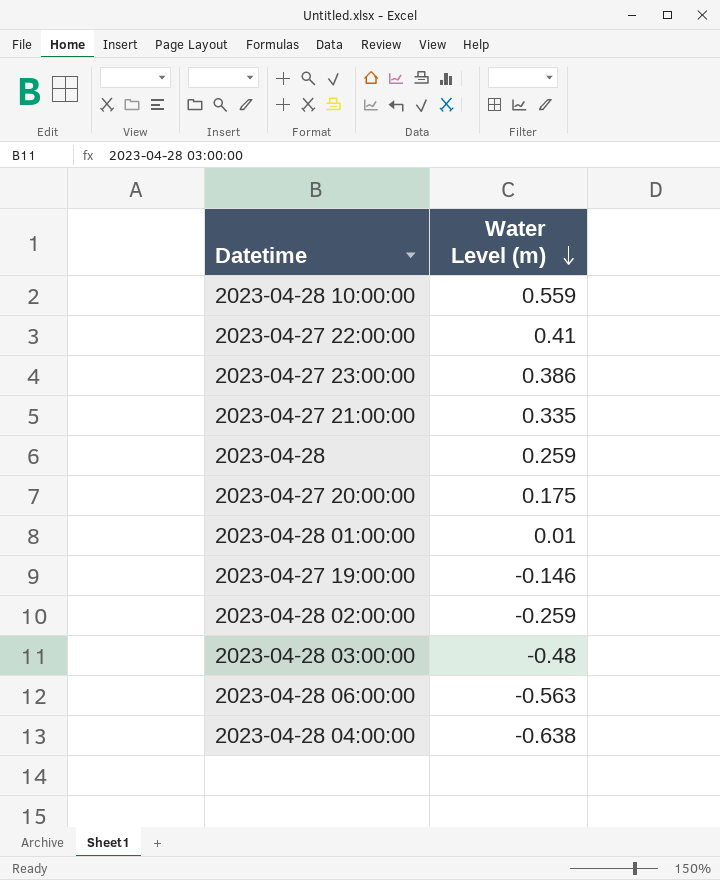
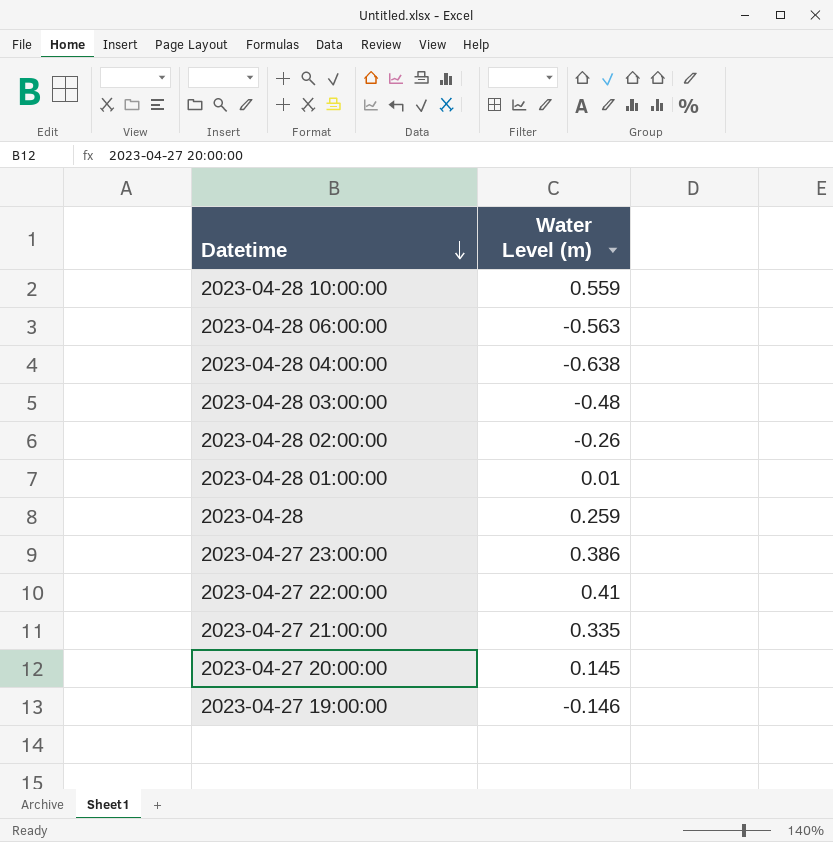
row order: Water Level (m) descending -> Datetime descending
2023-04-28 02:00:00 | Water Level (m): -0.259 -> -0.26
2023-04-27 20:00:00 | Water Level (m): 0.175 -> 0.145

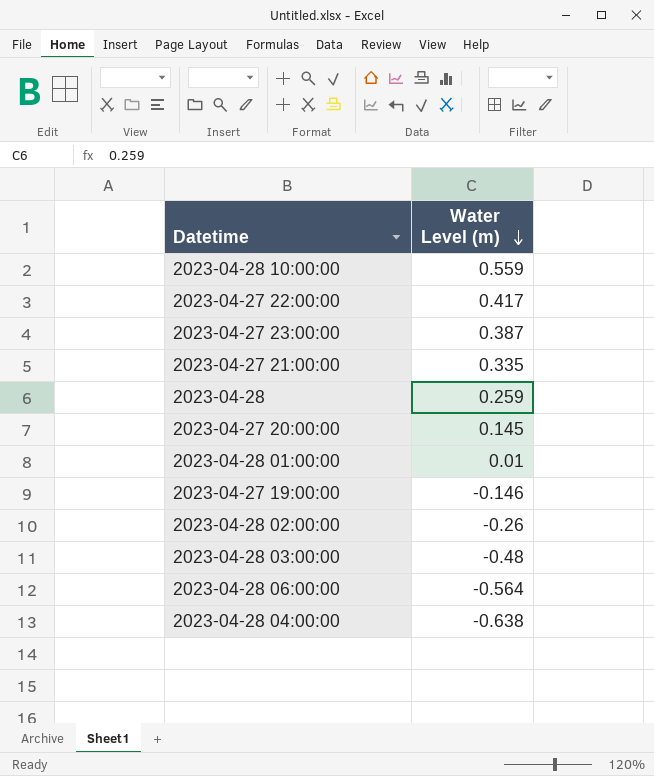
row order: Datetime descending -> Water Level (m) descending
2023-04-27 22:00:00 | Water Level (m): 0.41 -> 0.417
2023-04-27 23:00:00 | Water Level (m): 0.386 -> 0.387
2023-04-28 06:00:00 | Water Level (m): -0.563 -> -0.564

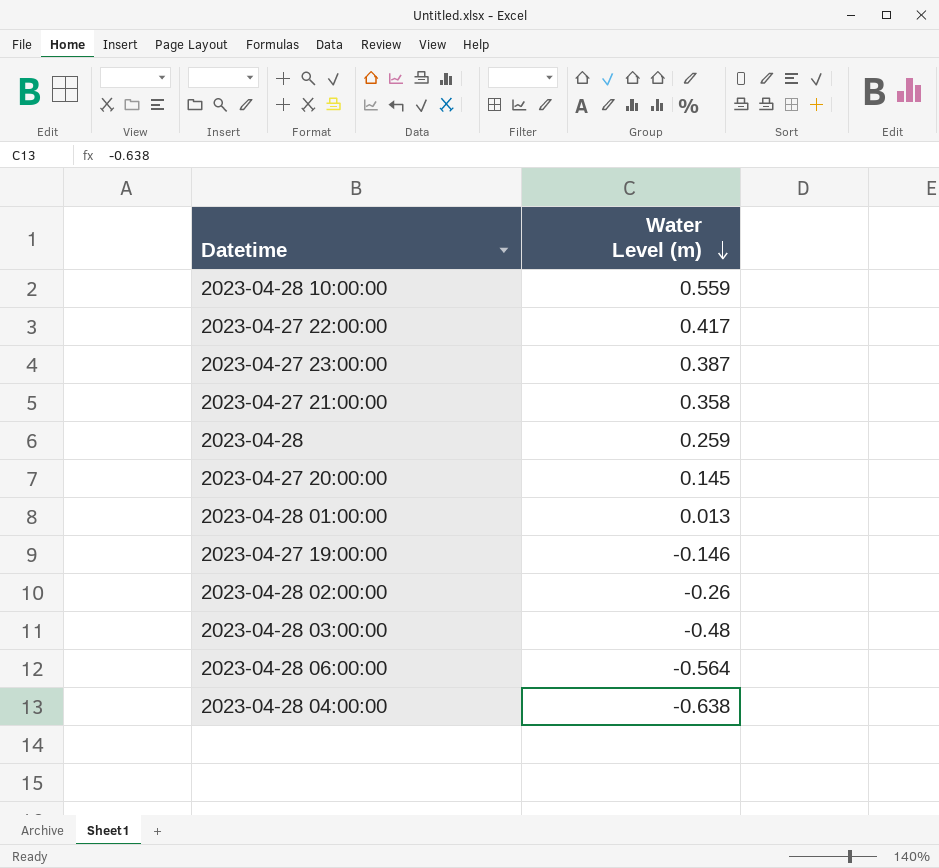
2023-04-27 21:00:00 | Water Level (m): 0.335 -> 0.358
2023-04-28 01:00:00 | Water Level (m): 0.01 -> 0.013

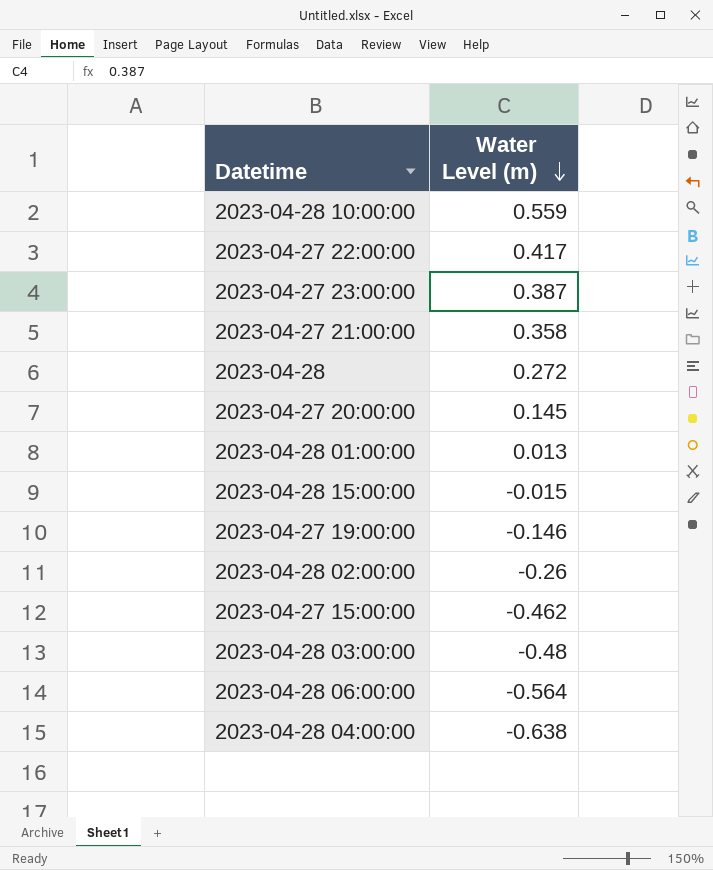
2023-04-28 | Water Level (m): 0.259 -> 0.272
row 2023-04-28 15:00:00: none -> -0.015
row 2023-04-27 15:00:00: none -> -0.462

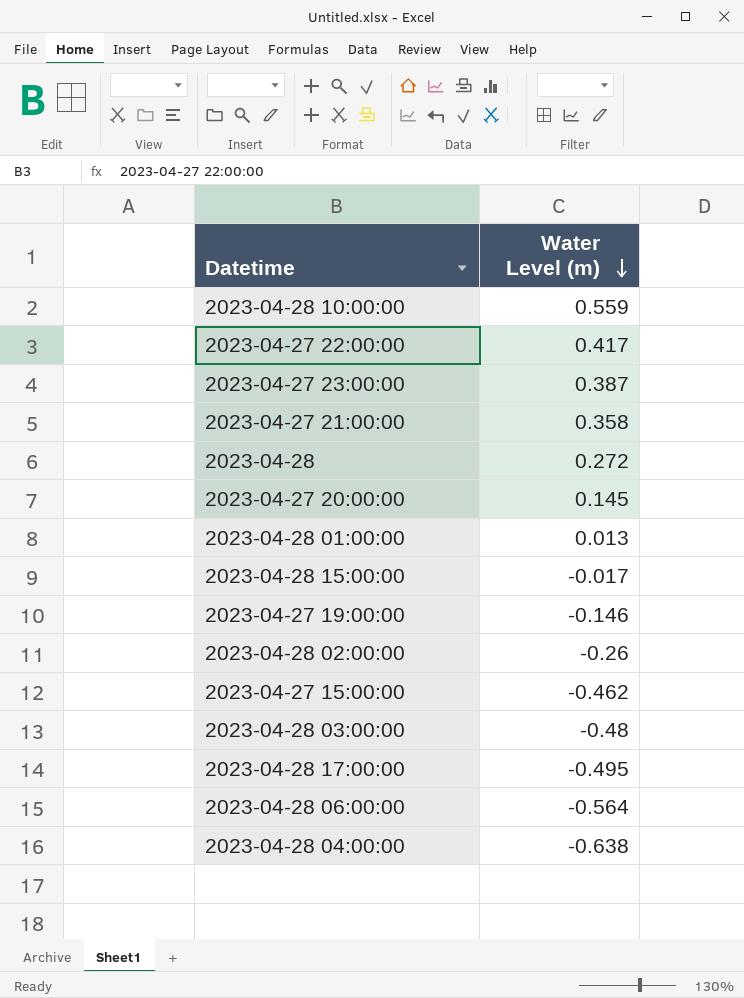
2023-04-28 15:00:00 | Water Level (m): -0.015 -> -0.017
row 2023-04-28 17:00:00: none -> -0.495

